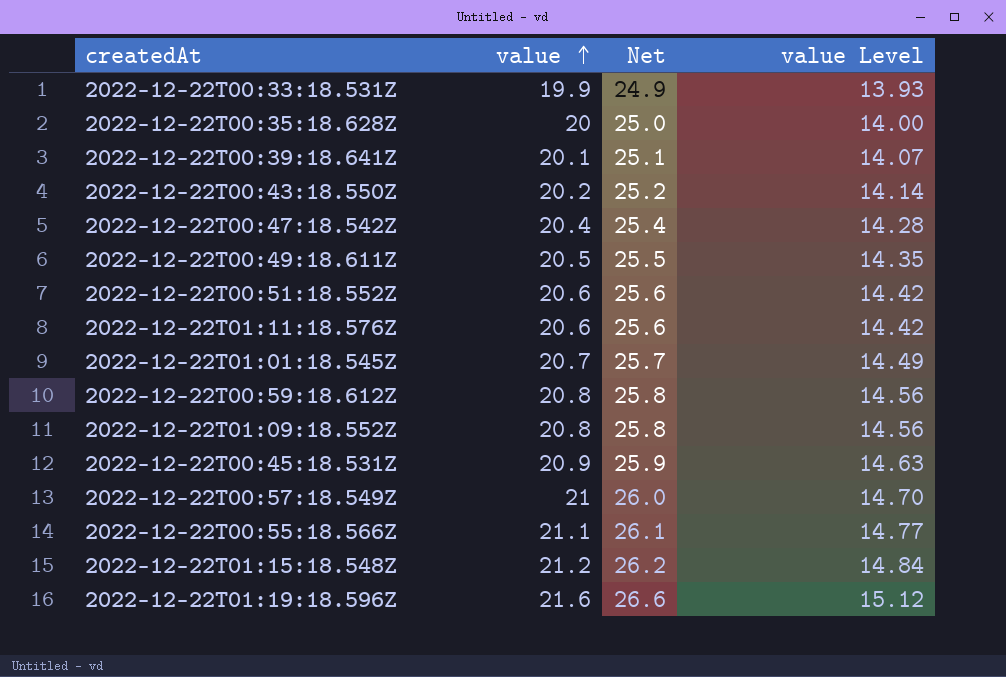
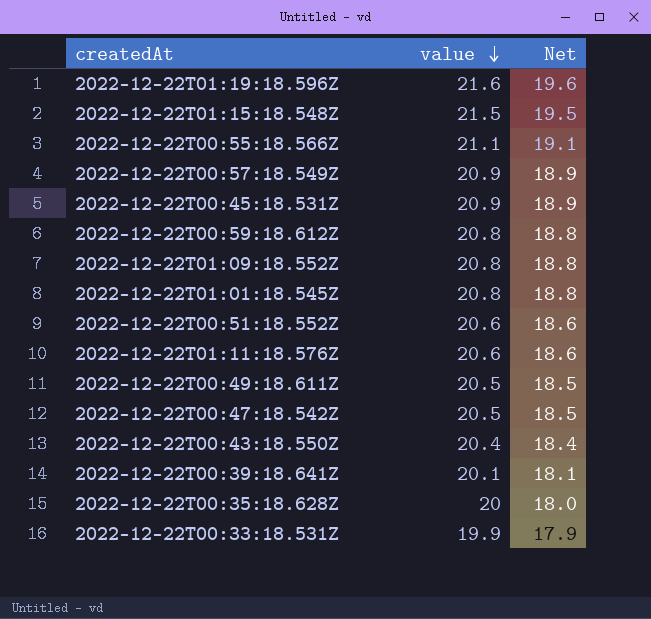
row order: value ascending -> value descending
column value Level | formula: [value] * 0.7 -> none
column Net | formula: [value] + 5 -> [value] - 2
2022-12-22T01:15:18.548Z | value: 21.2 -> 21.5
2022-12-22T00:57:18.549Z | value: 21 -> 20.9
2022-12-22T01:01:18.545Z | value: 20.7 -> 20.8
2022-12-22T00:47:18.542Z | value: 20.4 -> 20.5
2022-12-22T00:43:18.550Z | value: 20.2 -> 20.4

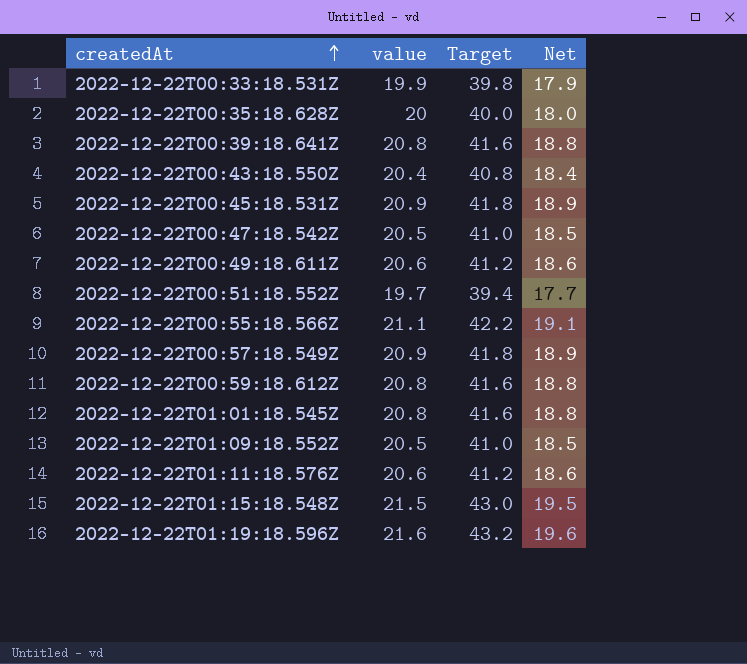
row order: value descending -> createdAt ascending
column Target | formula: none -> [value] * 2
2022-12-22T00:39:18.641Z | value: 20.1 -> 20.8
2022-12-22T00:39:18.641Z | Net: 18.1 -> 18.8
2022-12-22T00:49:18.611Z | value: 20.5 -> 20.6
2022-12-22T00:49:18.611Z | Net: 18.5 -> 18.6
2022-12-22T00:51:18.552Z | value: 20.6 -> 19.7
2022-12-22T00:51:18.552Z | Net: 18.6 -> 17.7
2022-12-22T01:09:18.552Z | value: 20.8 -> 20.5
2022-12-22T01:09:18.552Z | Net: 18.8 -> 18.5

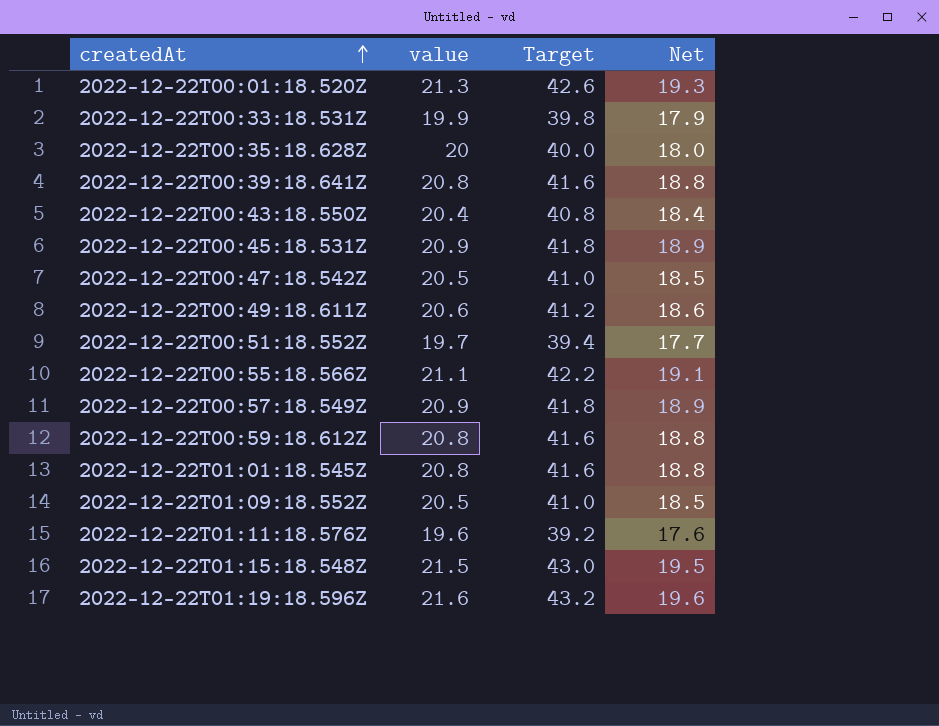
row 2022-12-22T00:01:18.520Z: none -> 21.3 | 42.6 | 19.3
2022-12-22T01:11:18.576Z | value: 20.6 -> 19.6
2022-12-22T01:11:18.576Z | Target: 41.2 -> 39.2
2022-12-22T01:11:18.576Z | Net: 18.6 -> 17.6

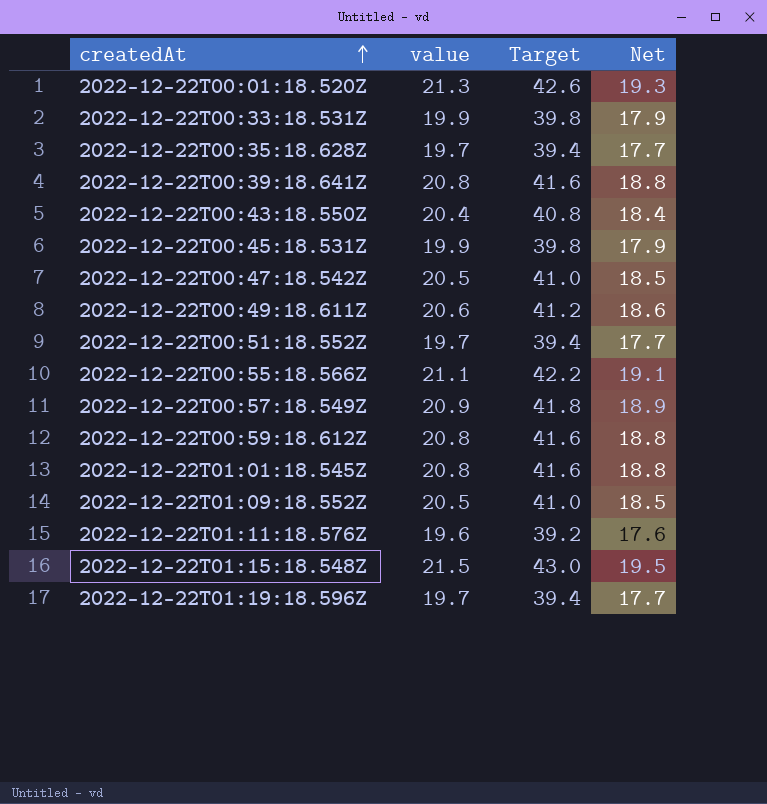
2022-12-22T00:35:18.628Z | value: 20 -> 19.7
2022-12-22T00:35:18.628Z | Target: 40.0 -> 39.4
2022-12-22T00:35:18.628Z | Net: 18.0 -> 17.7
2022-12-22T00:45:18.531Z | value: 20.9 -> 19.9
2022-12-22T00:45:18.531Z | Target: 41.8 -> 39.8
2022-12-22T00:45:18.531Z | Net: 18.9 -> 17.9
2022-12-22T01:19:18.596Z | value: 21.6 -> 19.7
2022-12-22T01:19:18.596Z | Target: 43.2 -> 39.4
2022-12-22T01:19:18.596Z | Net: 19.6 -> 17.7

